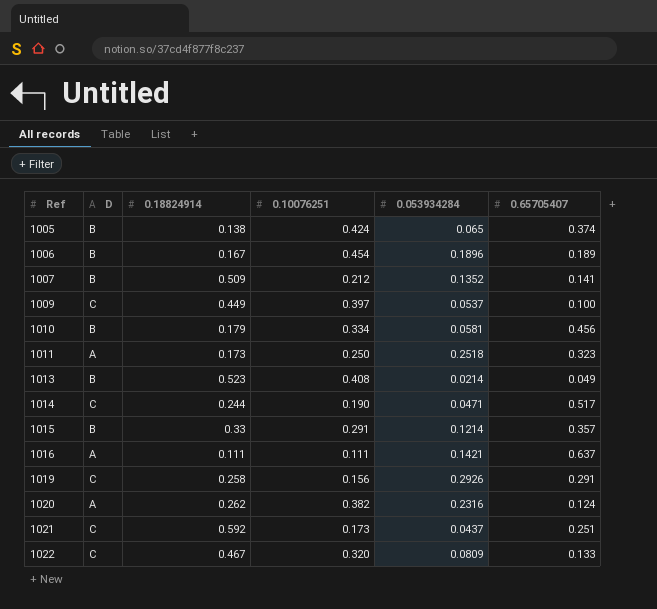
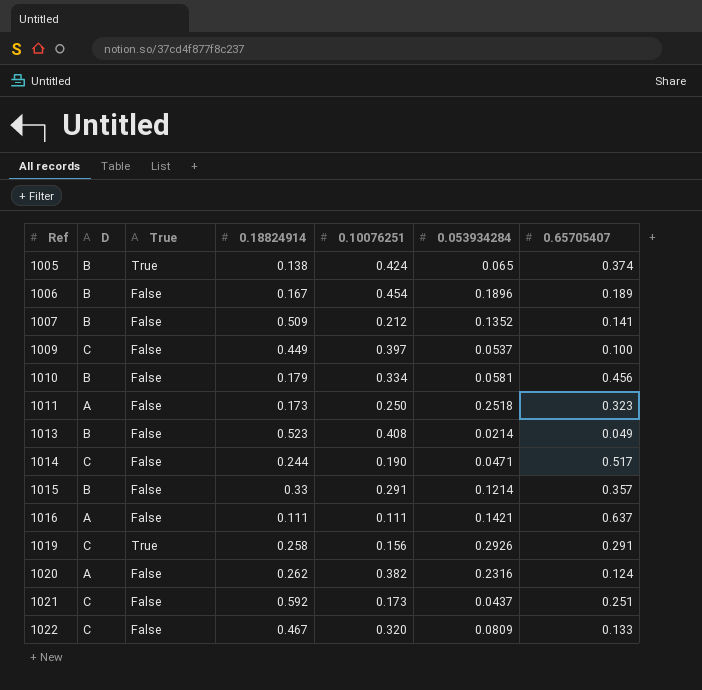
column True | position: none -> 3

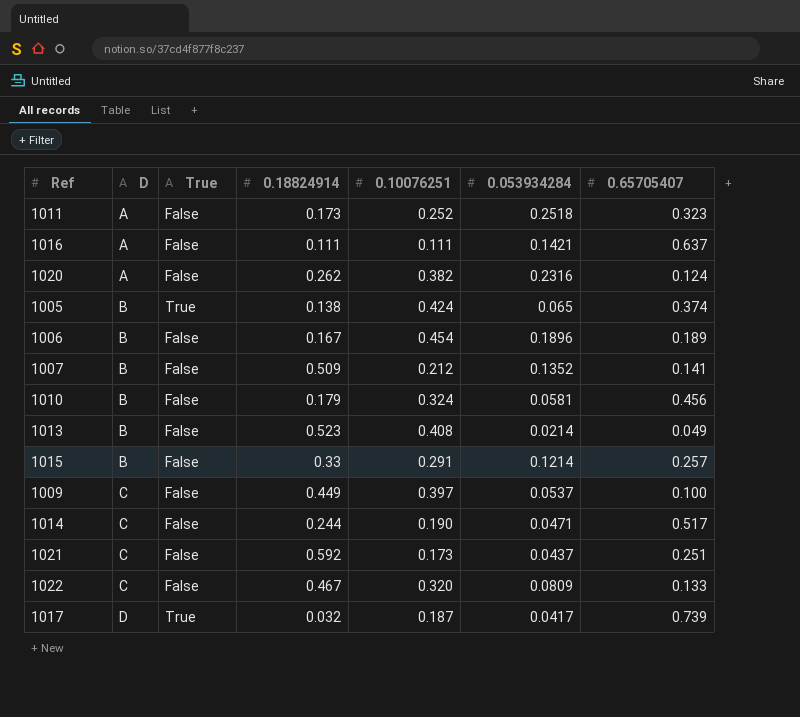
row order: Ref ascending -> D ascending
row 1019: C | True | 0.258 | 0.156 | 0.2926 | 0.291 -> none
1011 | 0.10076251: 0.250 -> 0.252
1010 | 0.10076251: 0.334 -> 0.324
1015 | 0.65705407: 0.357 -> 0.257
row 1017: none -> D | True | 0.032 | 0.187 | 0.0417 | 0.739

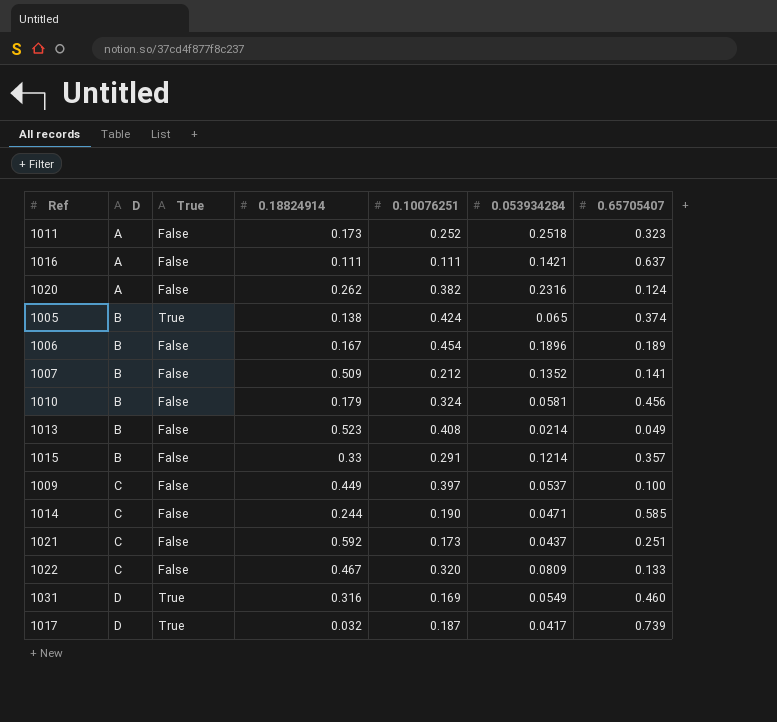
1015 | 0.65705407: 0.257 -> 0.357
1014 | 0.65705407: 0.517 -> 0.585
row 1031: none -> D | True | 0.316 | 0.169 | 0.0549 | 0.460

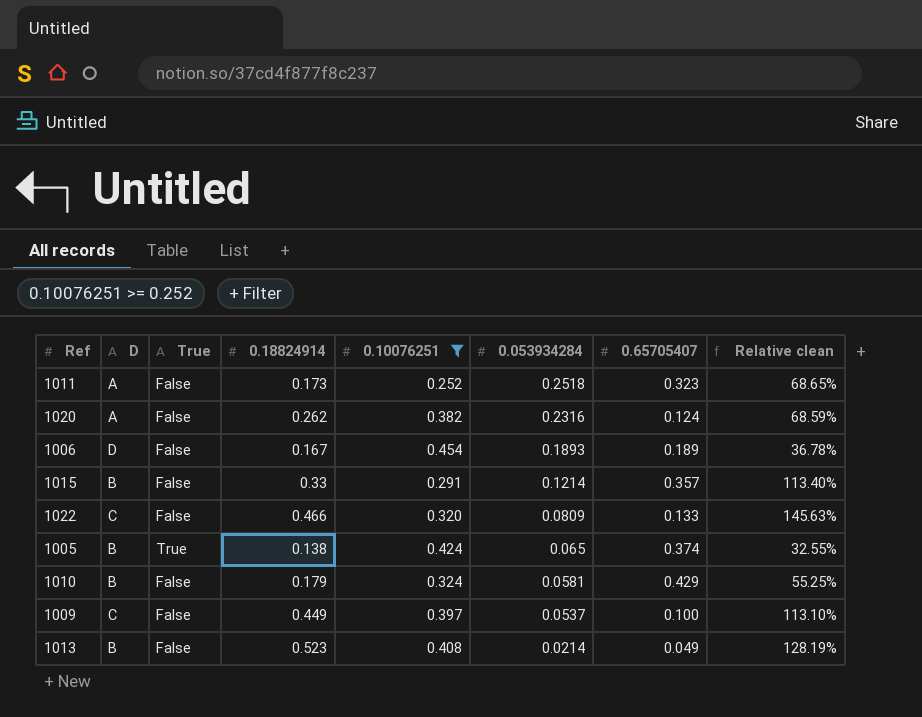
filter: none -> 0.10076251 >= 0.252
row order: D ascending -> 0.053934284 descending
column Relative clean | formula: none -> [0.18824914] / [0.10076251]
1006 | D: B -> D
1006 | 0.053934284: 0.1896 -> 0.1893
1022 | 0.18824914: 0.467 -> 0.466
1010 | 0.65705407: 0.456 -> 0.429

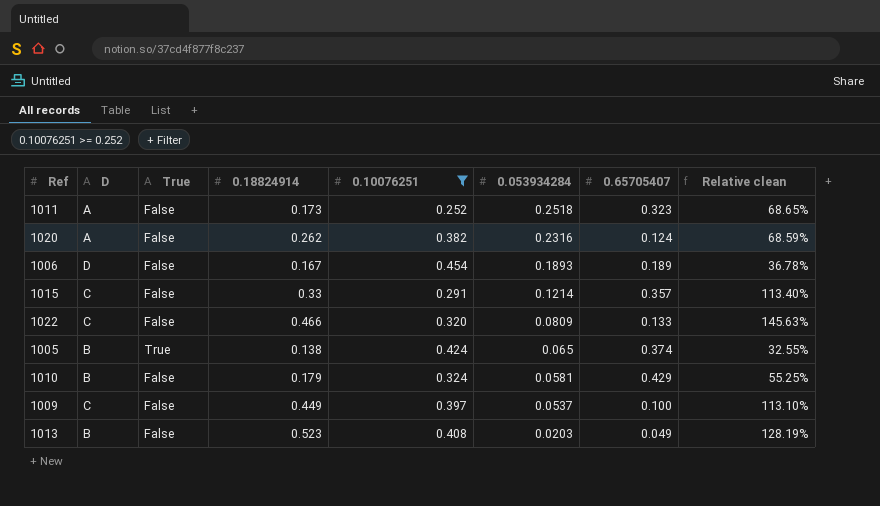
1015 | D: B -> C
1013 | 0.053934284: 0.0214 -> 0.0203

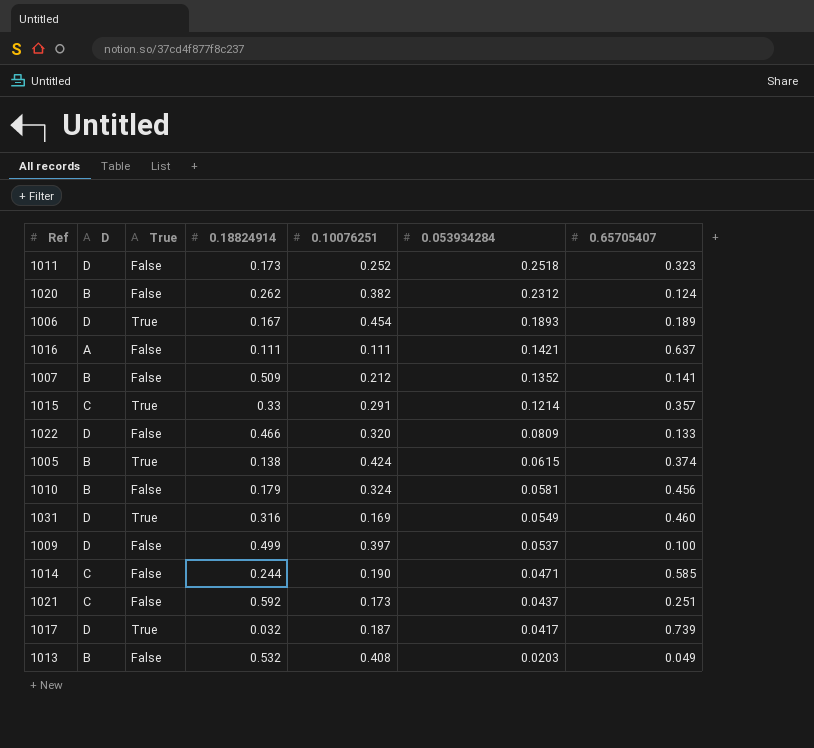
filter: 0.10076251 >= 0.252 -> none
column Relative clean | formula: [0.18824914] / [0.10076251] -> none
1011 | D: A -> D
1020 | D: A -> B
1020 | 0.053934284: 0.2316 -> 0.2312
1006 | True: False -> True
1015 | True: False -> True
1022 | D: C -> D
1005 | 0.053934284: 0.065 -> 0.0615
1010 | 0.65705407: 0.429 -> 0.456
1009 | D: C -> D
1009 | 0.18824914: 0.449 -> 0.499
1013 | 0.18824914: 0.523 -> 0.532

